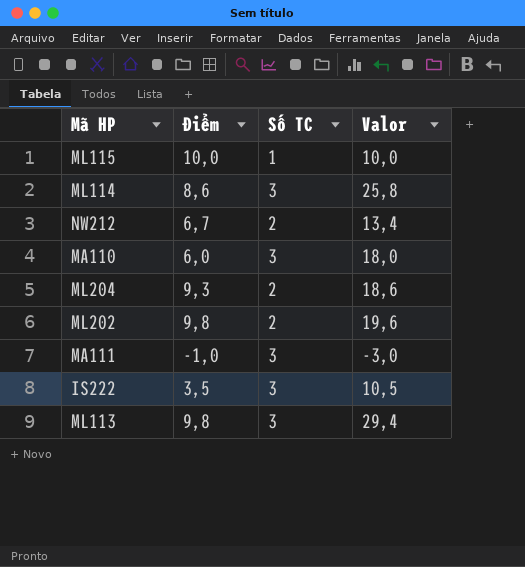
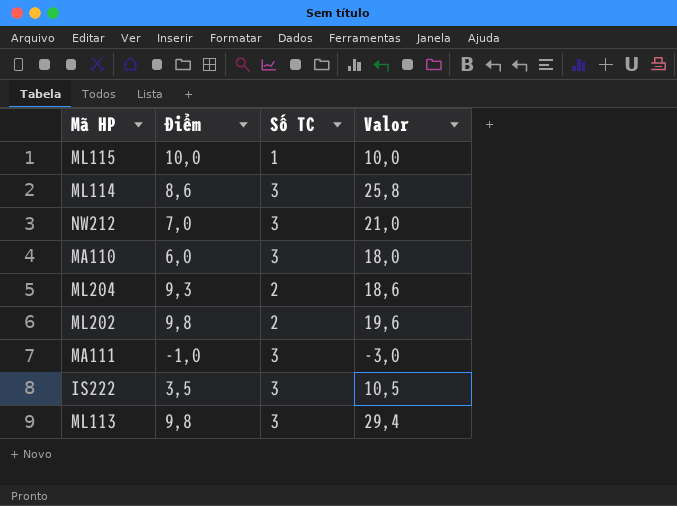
NW212 | Điểm: 6,7 -> 7,0
NW212 | Số TC: 2 -> 3
NW212 | Valor: 13,4 -> 21,0

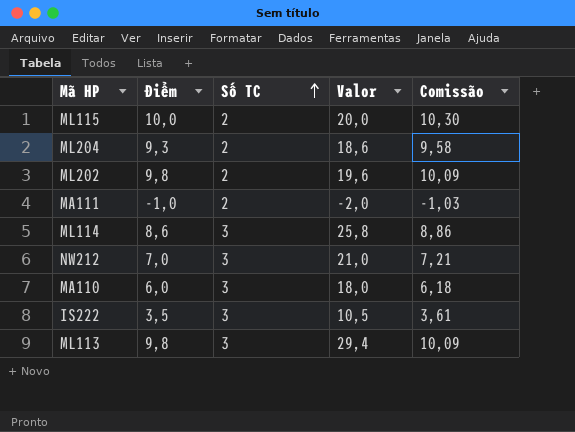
row order: none -> Số TC ascending
column Comissão | formula: none -> [Điểm] * 1,03
ML115 | Số TC: 1 -> 2
ML115 | Valor: 10,0 -> 20,0
MA111 | Số TC: 3 -> 2
MA111 | Valor: -3,0 -> -2,0

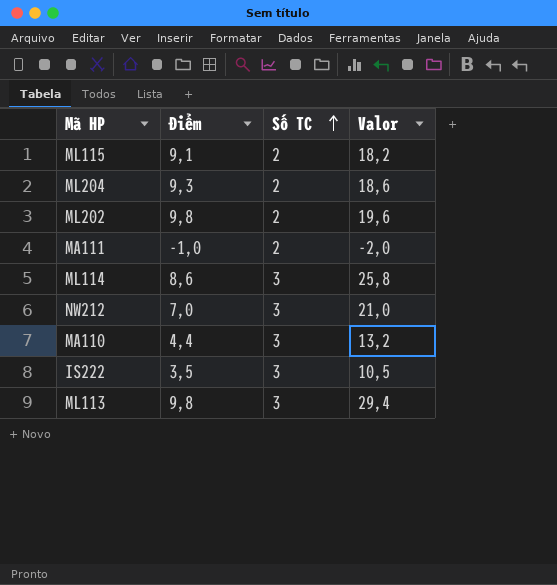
column Comissão | formula: [Điểm] * 1,03 -> none
ML115 | Điểm: 10,0 -> 9,1
ML115 | Valor: 20,0 -> 18,2
MA110 | Điểm: 6,0 -> 4,4
MA110 | Valor: 18,0 -> 13,2

